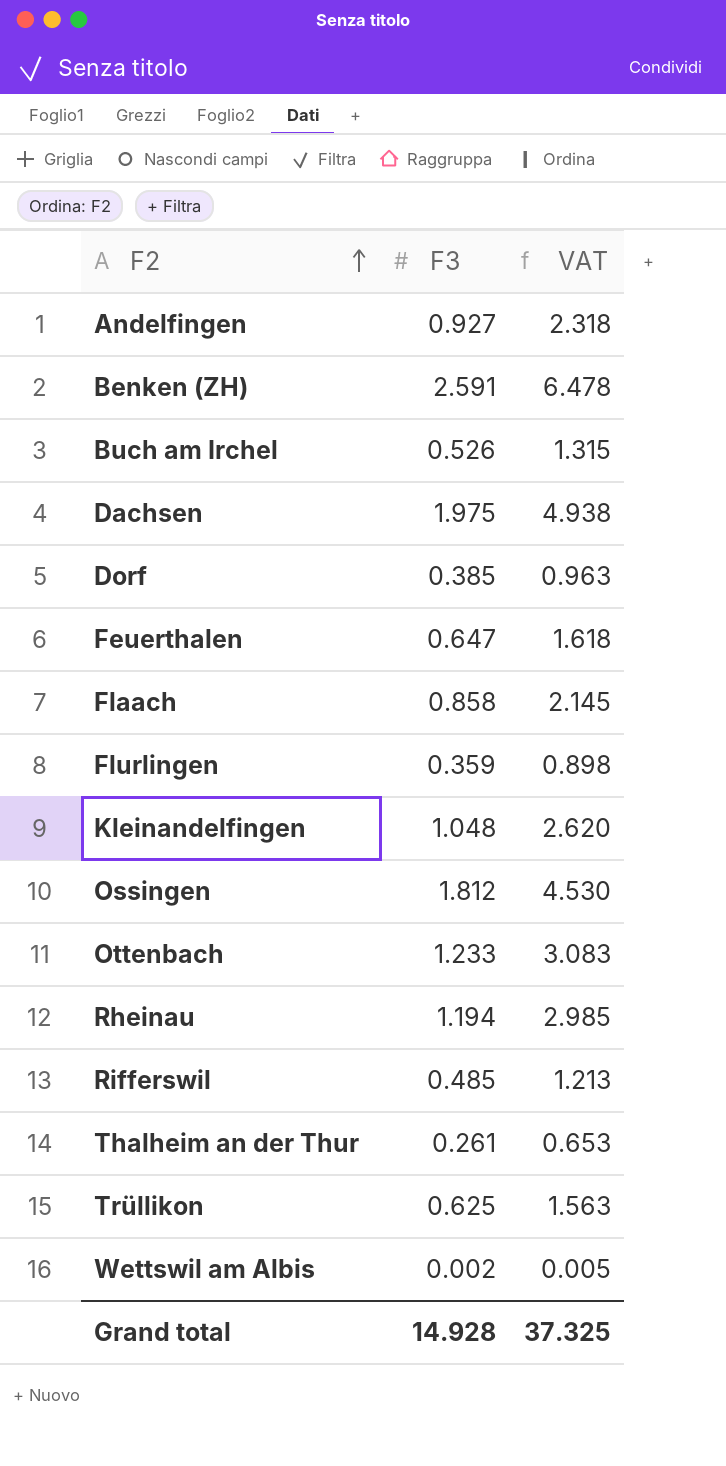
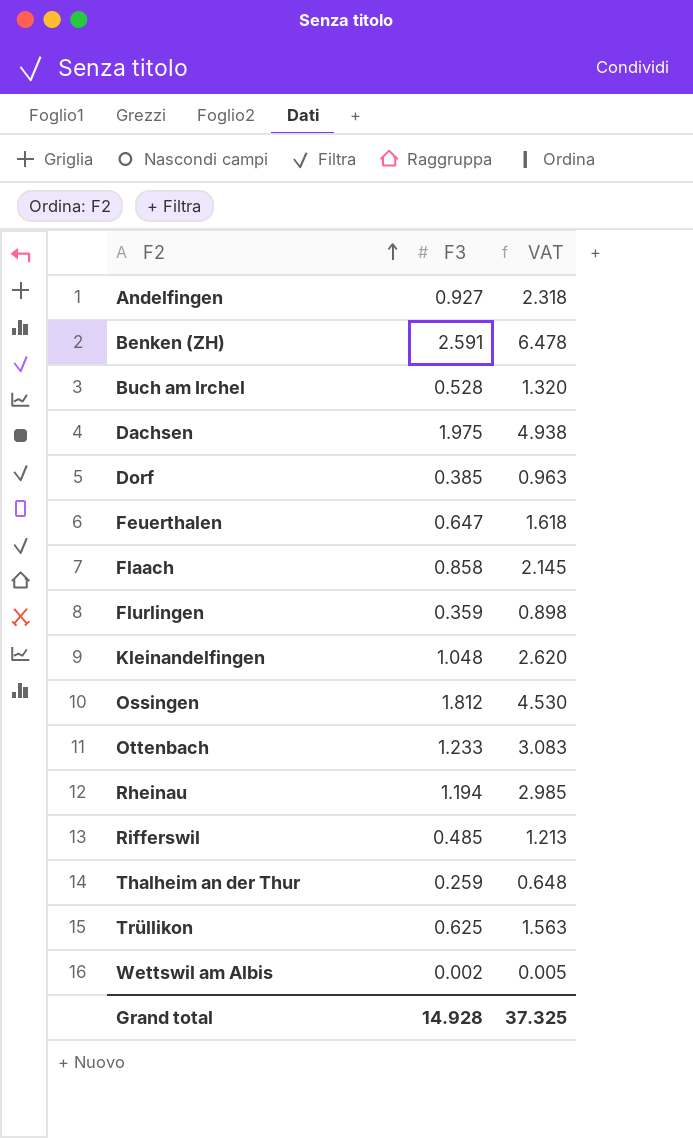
Buch am Irchel | F3: 0.526 -> 0.528
Buch am Irchel | VAT: 1.315 -> 1.320
Thalheim an der Thur | F3: 0.261 -> 0.259
Thalheim an der Thur | VAT: 0.653 -> 0.648

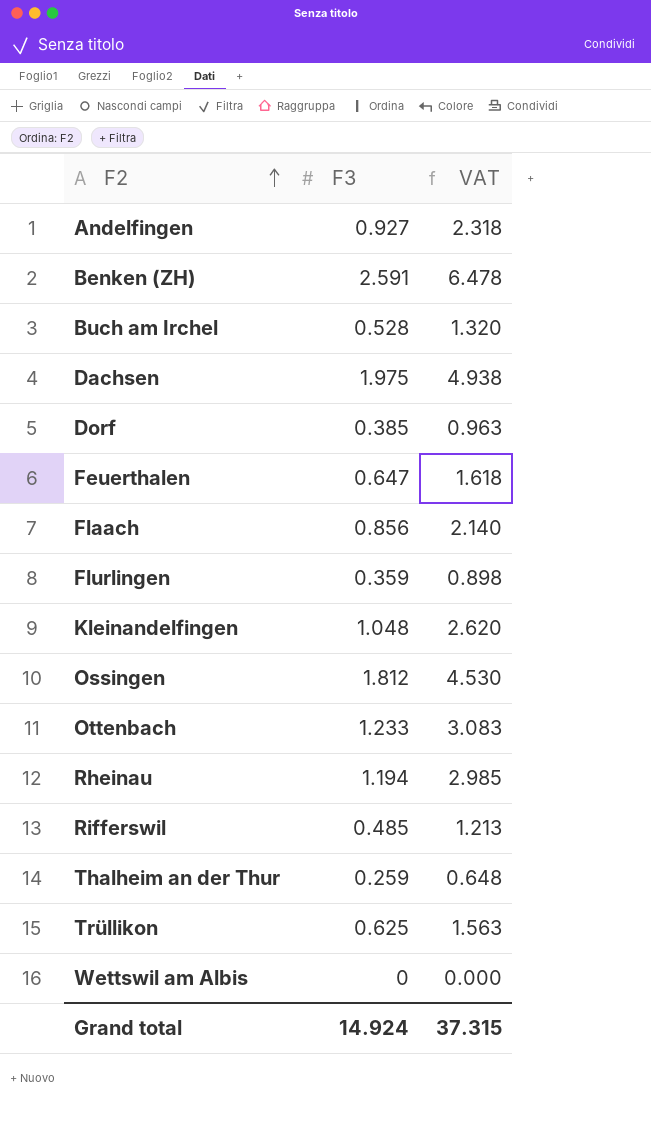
Flaach | F3: 0.858 -> 0.856
Flaach | VAT: 2.145 -> 2.140
Wettswil am Albis | F3: 0.002 -> 0
Wettswil am Albis | VAT: 0.005 -> 0.000
Grand total | F3: 14.928 -> 14.924
Grand total | VAT: 37.325 -> 37.315

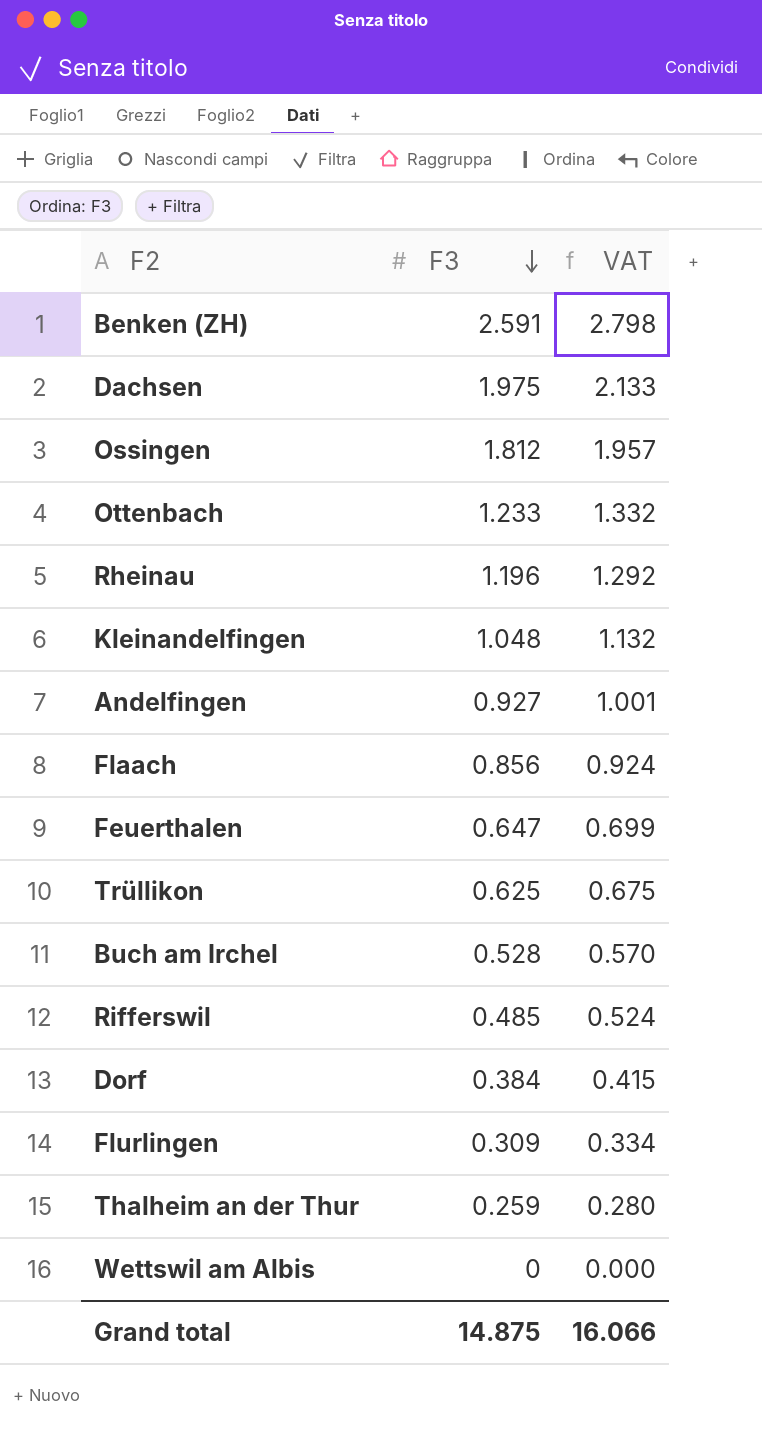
row order: F2 ascending -> F3 descending
column VAT | formula: [F3] * 2.5 -> [F3] * 1.08
Rheinau | F3: 1.194 -> 1.196
Dorf | F3: 0.385 -> 0.384
Flurlingen | F3: 0.359 -> 0.309
Grand total | F3: 14.924 -> 14.875
Grand total | VAT: 37.315 -> 16.066

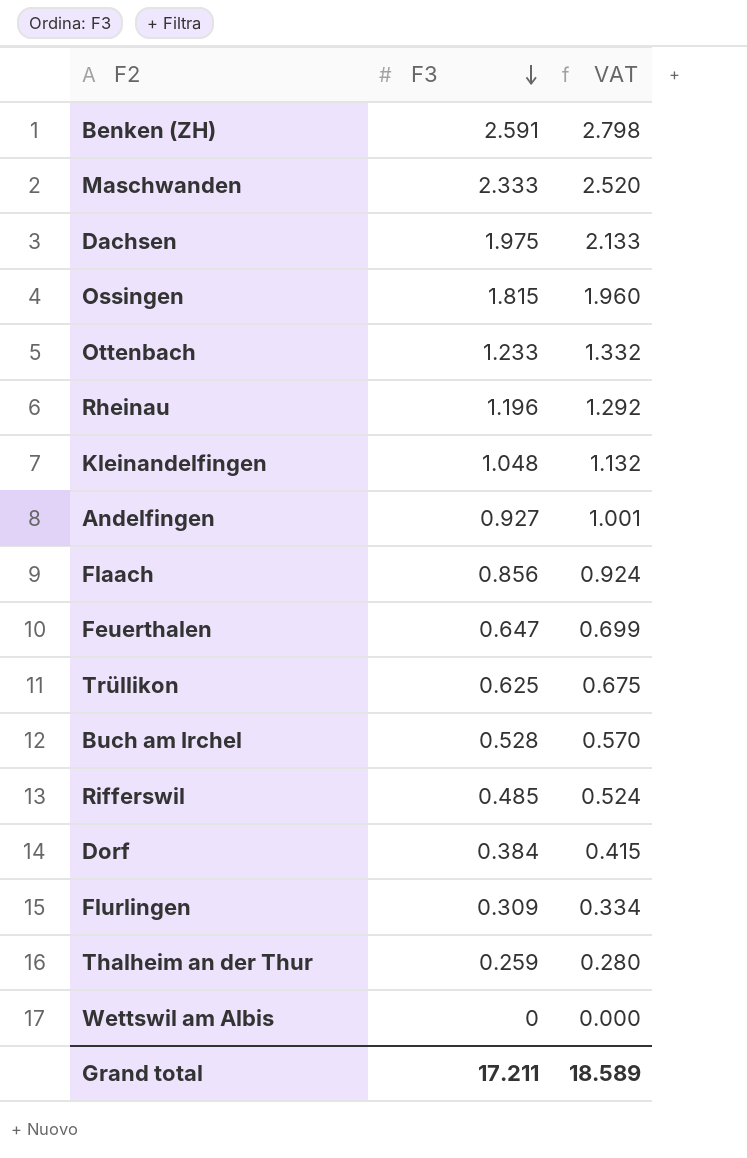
row Maschwanden: none -> 2.333 | 2.520
Ossingen | F3: 1.812 -> 1.815
Ossingen | VAT: 1.957 -> 1.960
Grand total | F3: 14.875 -> 17.211
Grand total | VAT: 16.066 -> 18.589

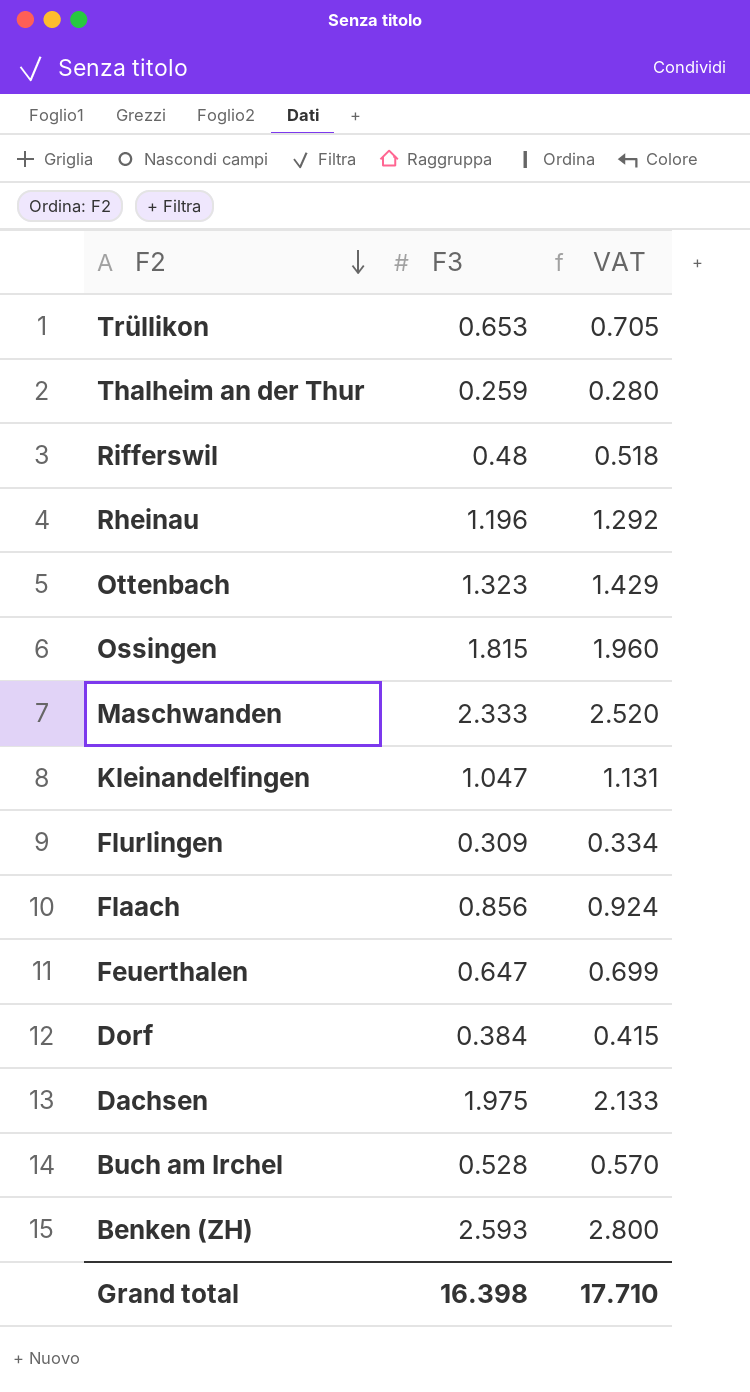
row order: F3 descending -> F2 descending
row Andelfingen: 0.927 | 1.001 -> none
row Wettswil am Albis: 0 | 0.000 -> none
Trüllikon | F3: 0.625 -> 0.653
Trüllikon | VAT: 0.675 -> 0.705
Rifferswil | F3: 0.485 -> 0.48
Rifferswil | VAT: 0.524 -> 0.518
Ottenbach | F3: 1.233 -> 1.323
Ottenbach | VAT: 1.332 -> 1.429
Kleinandelfingen | F3: 1.048 -> 1.047
Kleinandelfingen | VAT: 1.132 -> 1.131
Benken (ZH) | F3: 2.591 -> 2.593
Benken (ZH) | VAT: 2.798 -> 2.800
Grand total | F3: 17.211 -> 16.398
Grand total | VAT: 18.589 -> 17.710

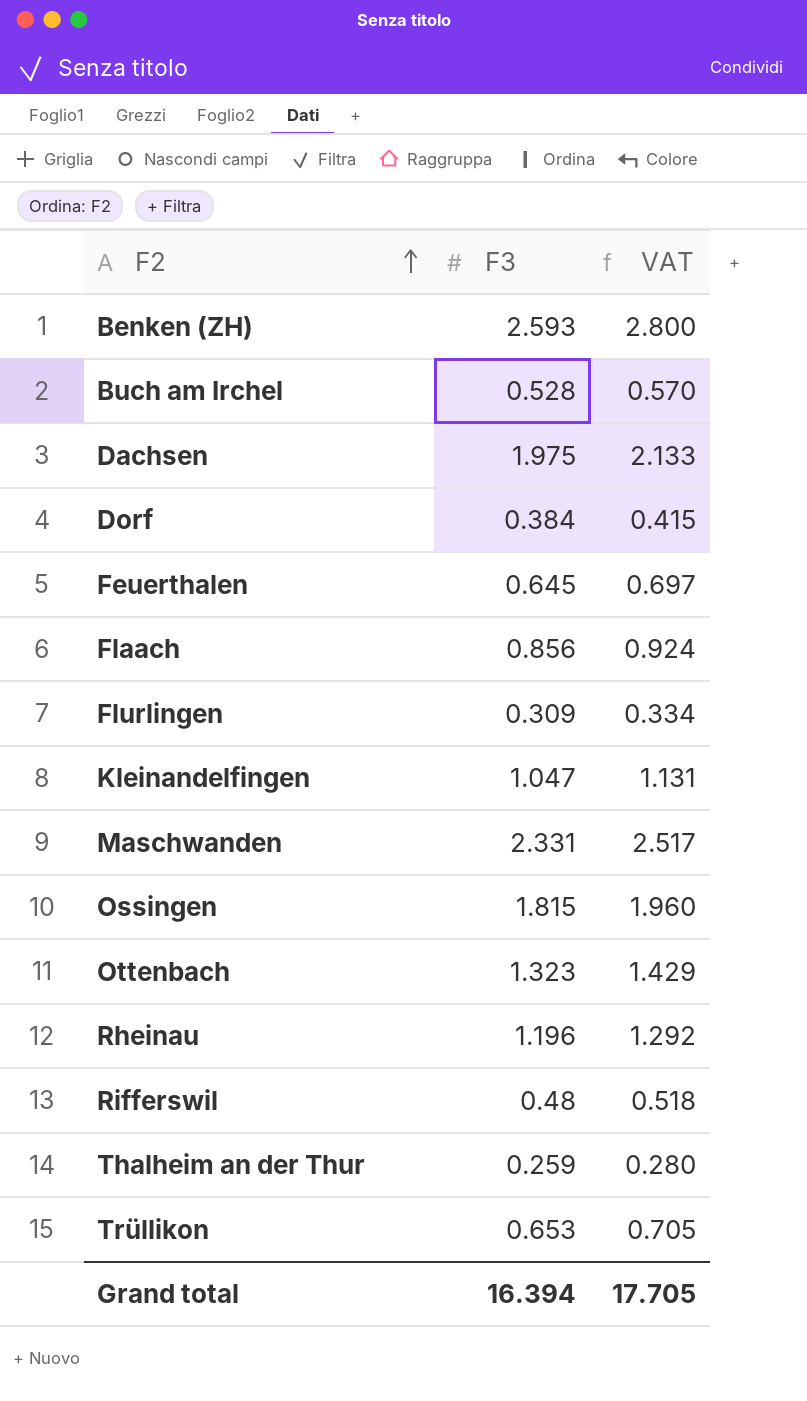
row order: F2 descending -> F2 ascending
Feuerthalen | F3: 0.647 -> 0.645
Feuerthalen | VAT: 0.699 -> 0.697
Maschwanden | F3: 2.333 -> 2.331
Maschwanden | VAT: 2.520 -> 2.517
Grand total | F3: 16.398 -> 16.394
Grand total | VAT: 17.710 -> 17.705

